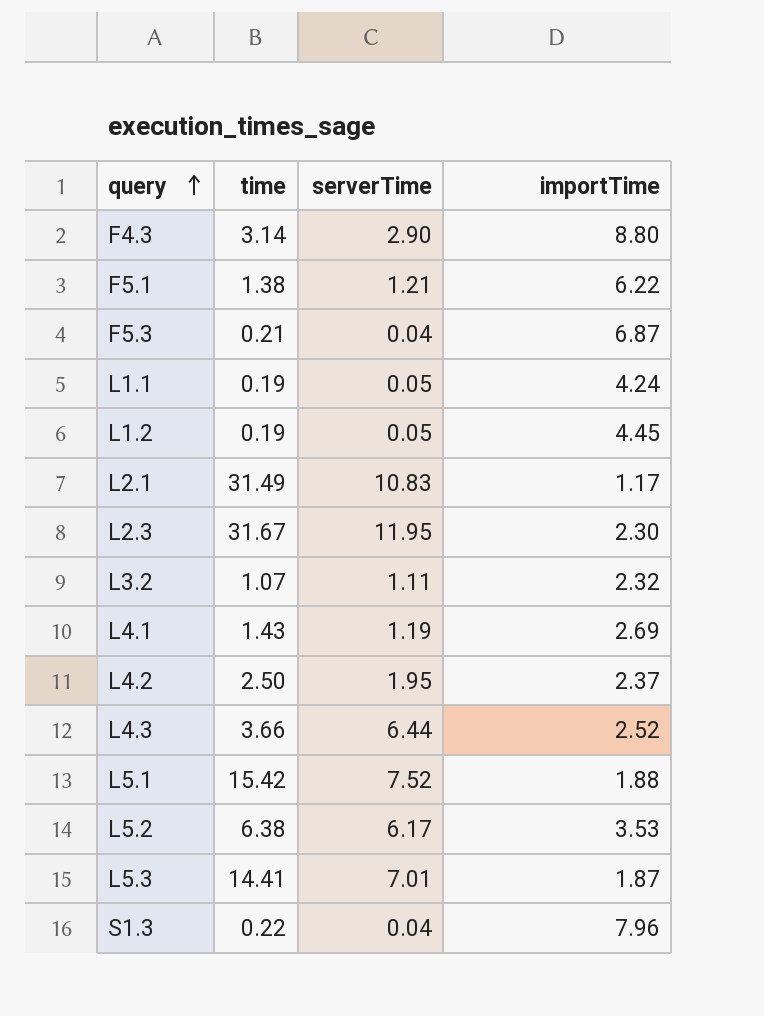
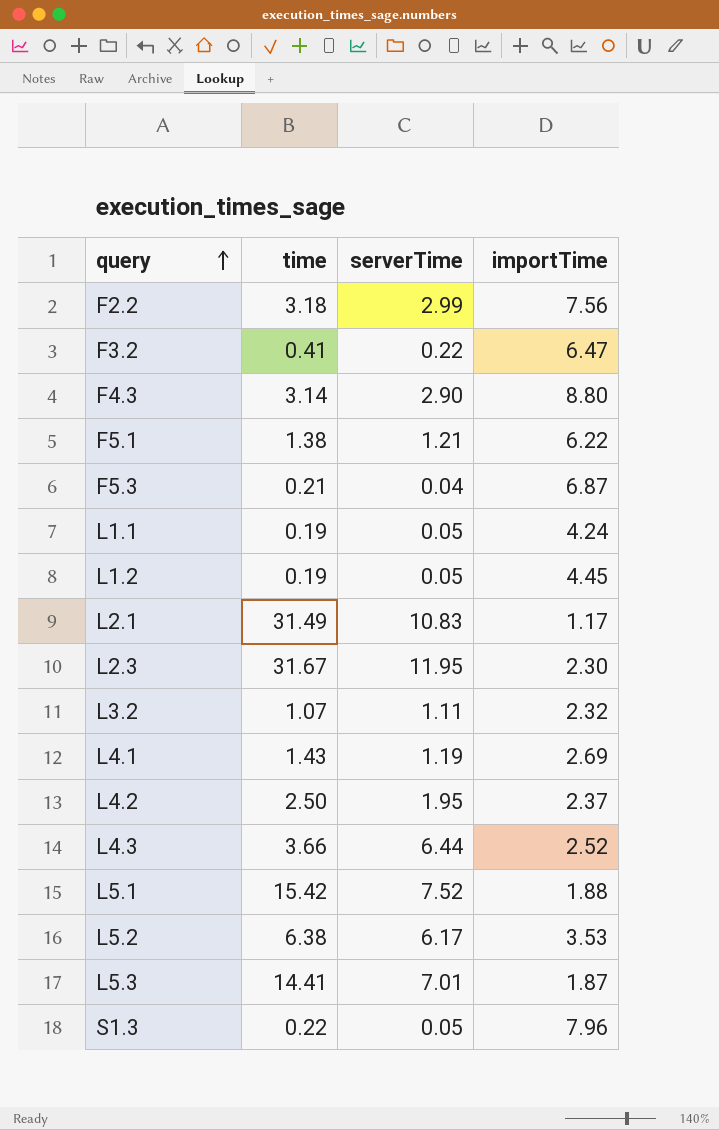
row F2.2: none -> 3.18 | 2.99 | 7.56
row F3.2: none -> 0.41 | 0.22 | 6.47
S1.3 | serverTime: 0.04 -> 0.05

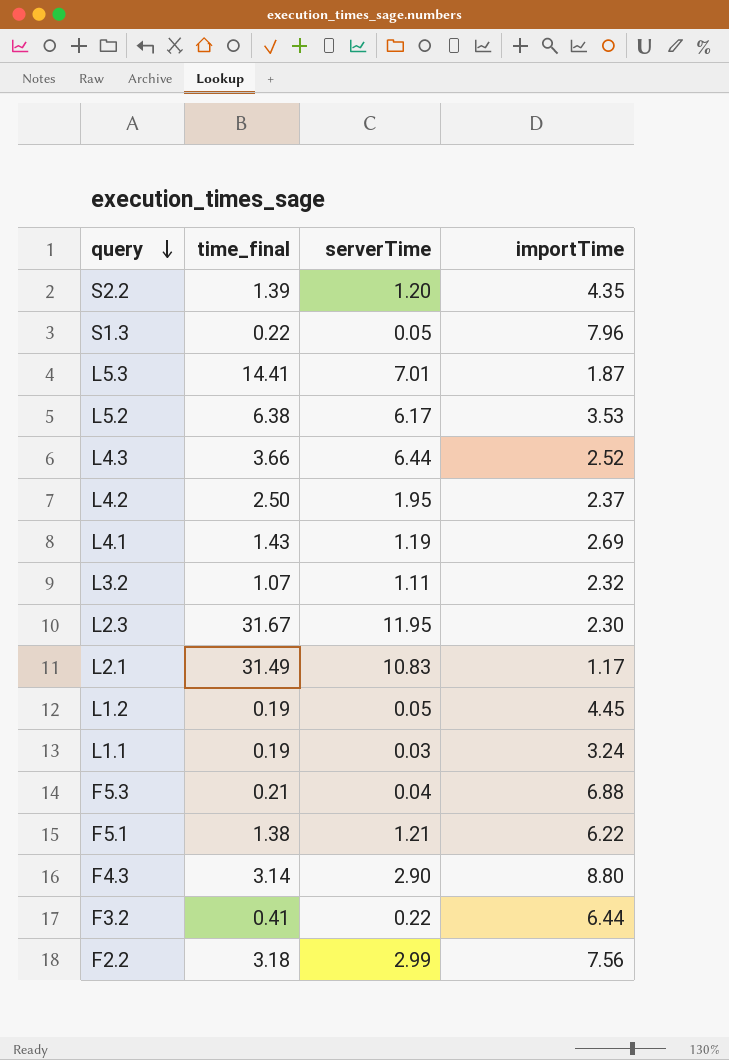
row order: query ascending -> query descending
column name: time -> time_final
row L5.1: 15.42 | 7.52 | 1.88 -> none
row S2.2: none -> 1.39 | 1.20 | 4.35
L1.1 | serverTime: 0.05 -> 0.03
L1.1 | importTime: 4.24 -> 3.24
F5.3 | importTime: 6.87 -> 6.88
F3.2 | importTime: 6.47 -> 6.44

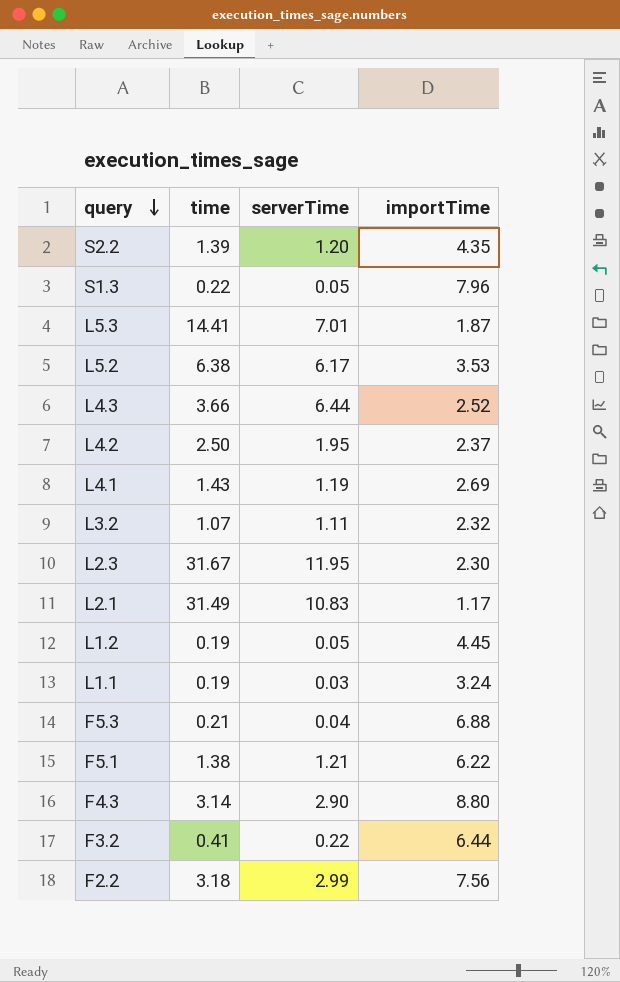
column name: time_final -> time

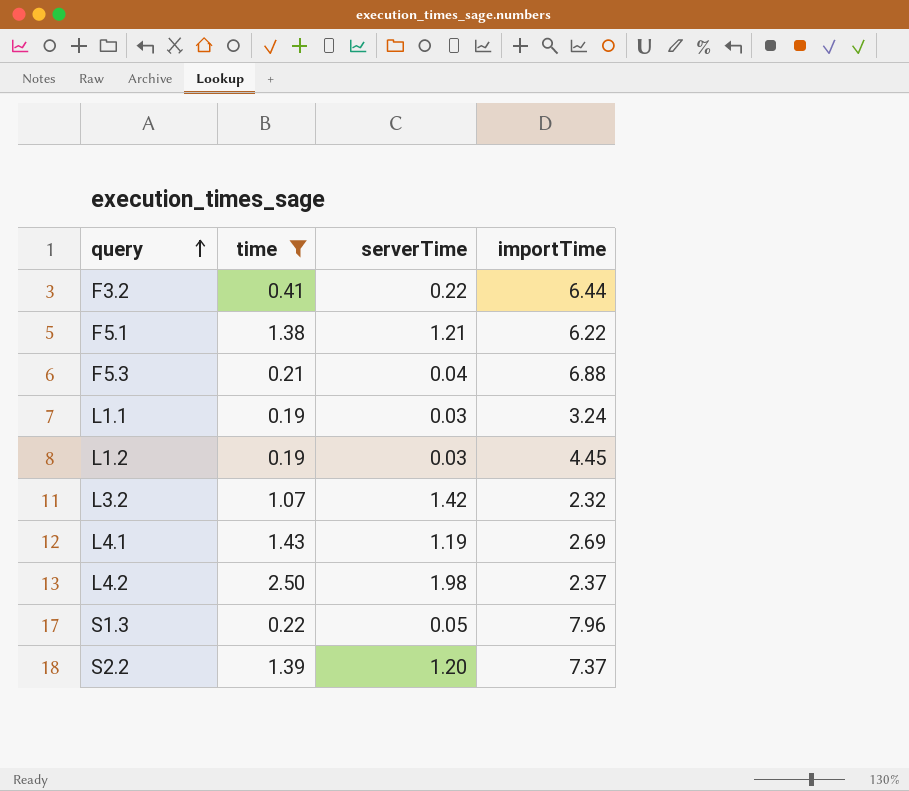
filter: none -> time <= 2.50
row order: query descending -> query ascending
L1.2 | serverTime: 0.05 -> 0.03
L3.2 | serverTime: 1.11 -> 1.42
L4.2 | serverTime: 1.95 -> 1.98
S2.2 | importTime: 4.35 -> 7.37

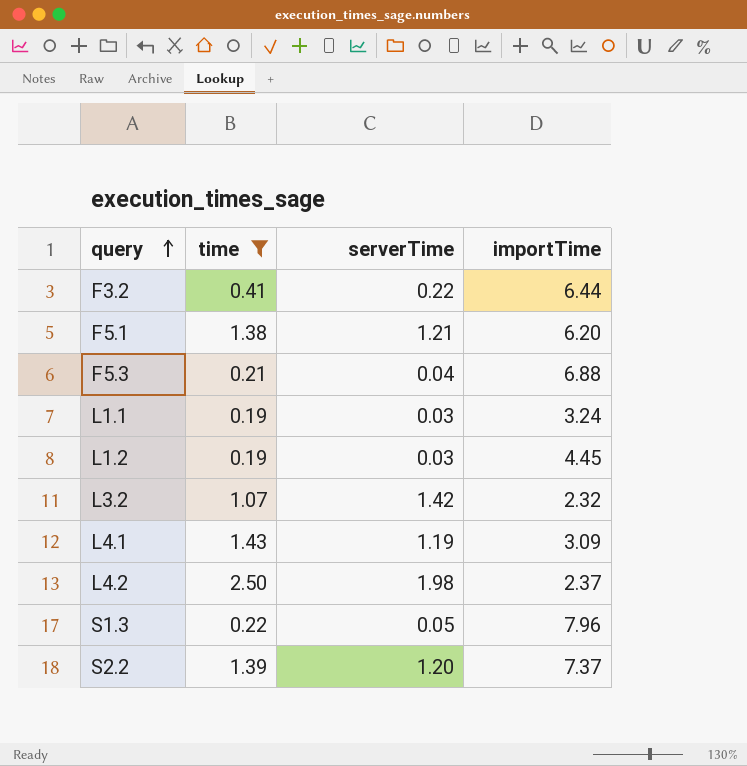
F5.1 | importTime: 6.22 -> 6.20
L4.1 | importTime: 2.69 -> 3.09

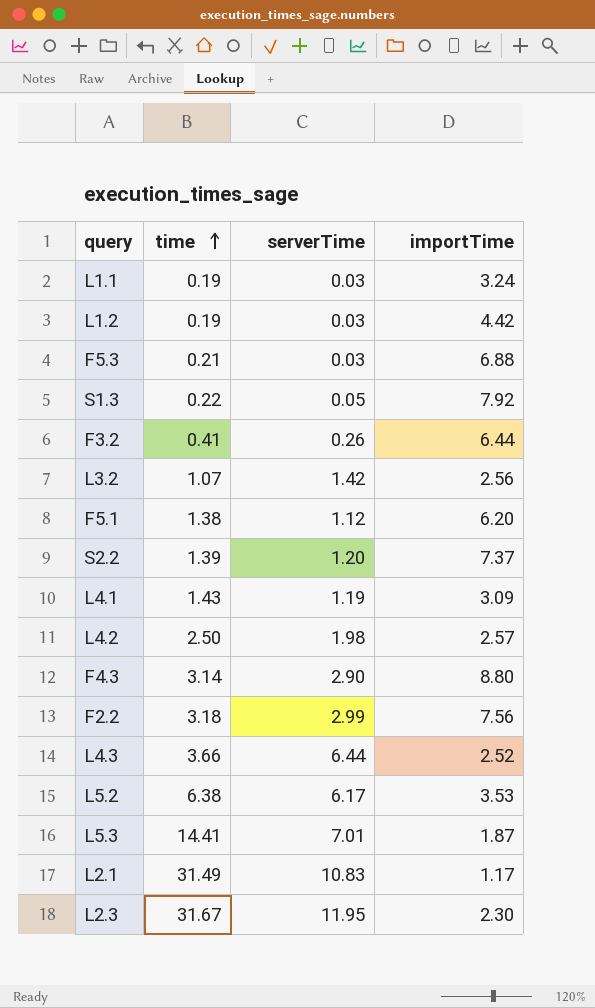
filter: time <= 2.50 -> none
row order: query ascending -> time ascending
L1.2 | importTime: 4.45 -> 4.42
F5.3 | serverTime: 0.04 -> 0.03
S1.3 | importTime: 7.96 -> 7.92
F3.2 | serverTime: 0.22 -> 0.26
L3.2 | importTime: 2.32 -> 2.56
F5.1 | serverTime: 1.21 -> 1.12
L4.2 | importTime: 2.37 -> 2.57

